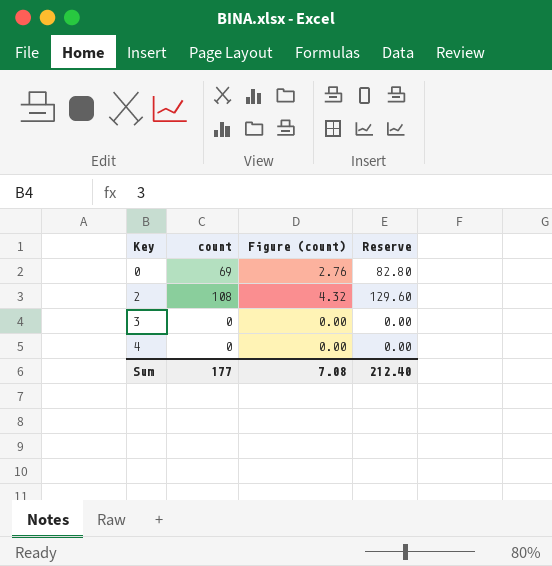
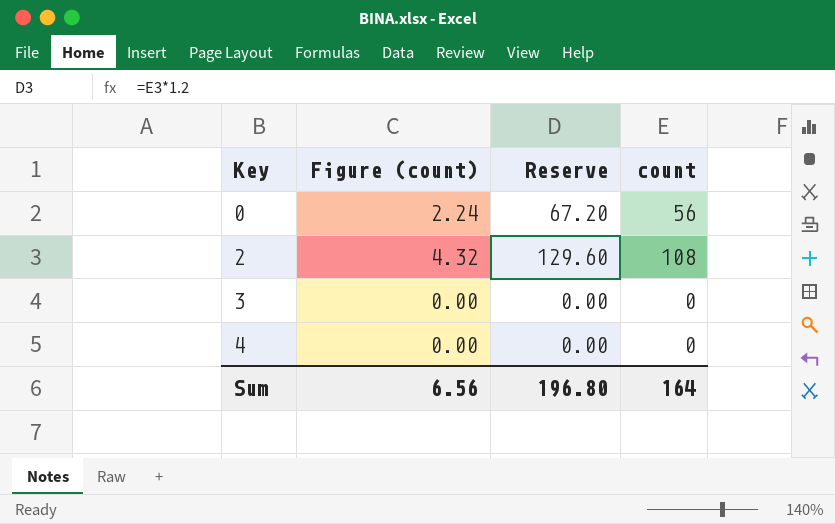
column count | position: 2 -> 4
0 | Figure (count): 2.76 -> 2.24
0 | Reserve: 82.80 -> 67.20
0 | count: 69 -> 56
Sum | Figure (count): 7.08 -> 6.56
Sum | Reserve: 212.40 -> 196.80
Sum | count: 177 -> 164

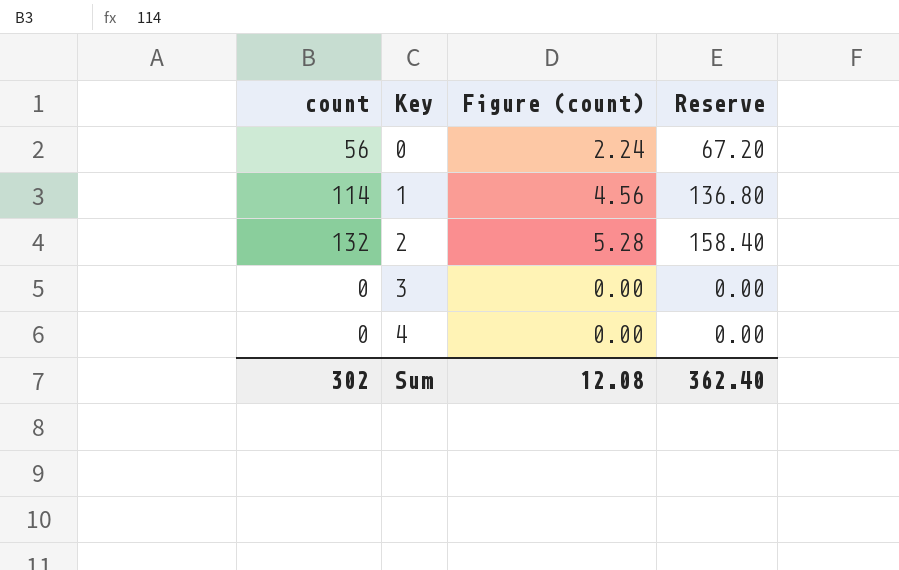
column count | position: 4 -> 1
row 1: none -> 114 | 4.56 | 136.80
2 | count: 108 -> 132
2 | Figure (count): 4.32 -> 5.28
2 | Reserve: 129.60 -> 158.40
Sum | count: 164 -> 302
Sum | Figure (count): 6.56 -> 12.08
Sum | Reserve: 196.80 -> 362.40

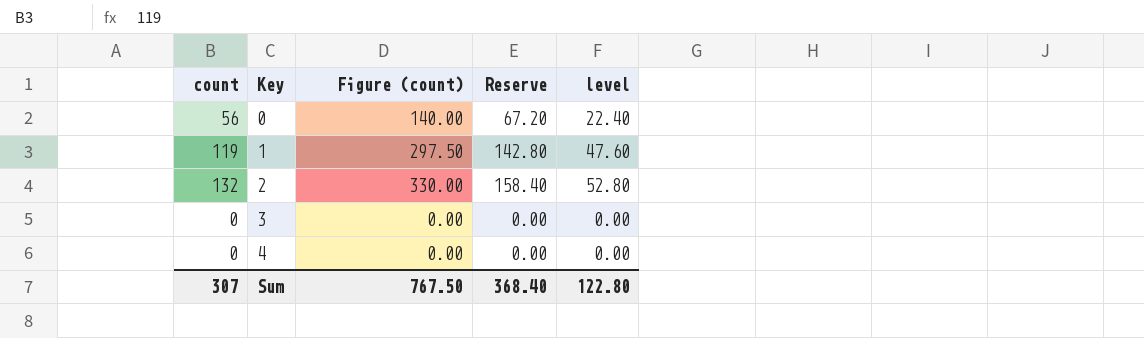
column Figure (count) | formula: [count] * 0.04 -> [count] * 2.5
column level | formula: none -> [count] * 0.4
1 | count: 114 -> 119
1 | Reserve: 136.80 -> 142.80
Sum | count: 302 -> 307
Sum | Figure (count): 12.08 -> 767.50
Sum | Reserve: 362.40 -> 368.40

